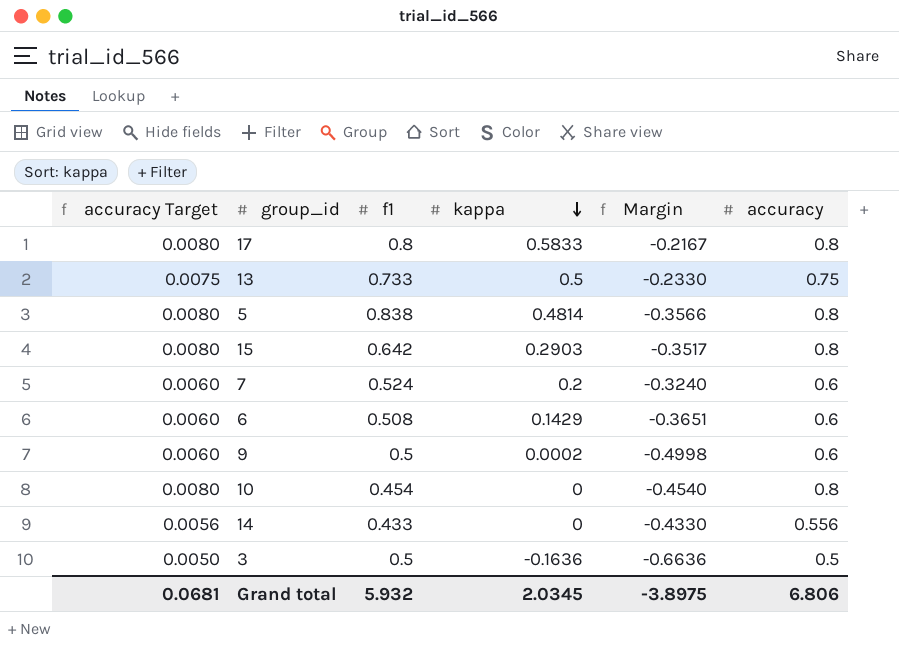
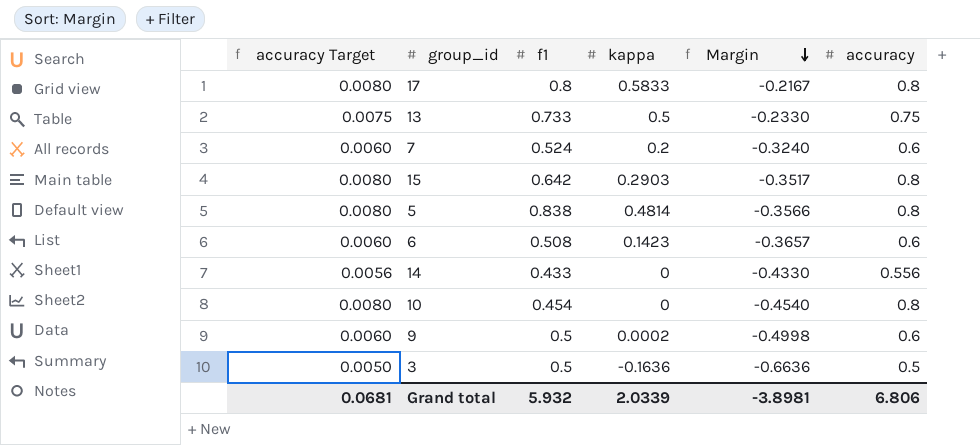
row order: kappa descending -> Margin descending
6 | kappa: 0.1429 -> 0.1423
6 | Margin: -0.3651 -> -0.3657
Grand total | kappa: 2.0345 -> 2.0339
Grand total | Margin: -3.8975 -> -3.8981

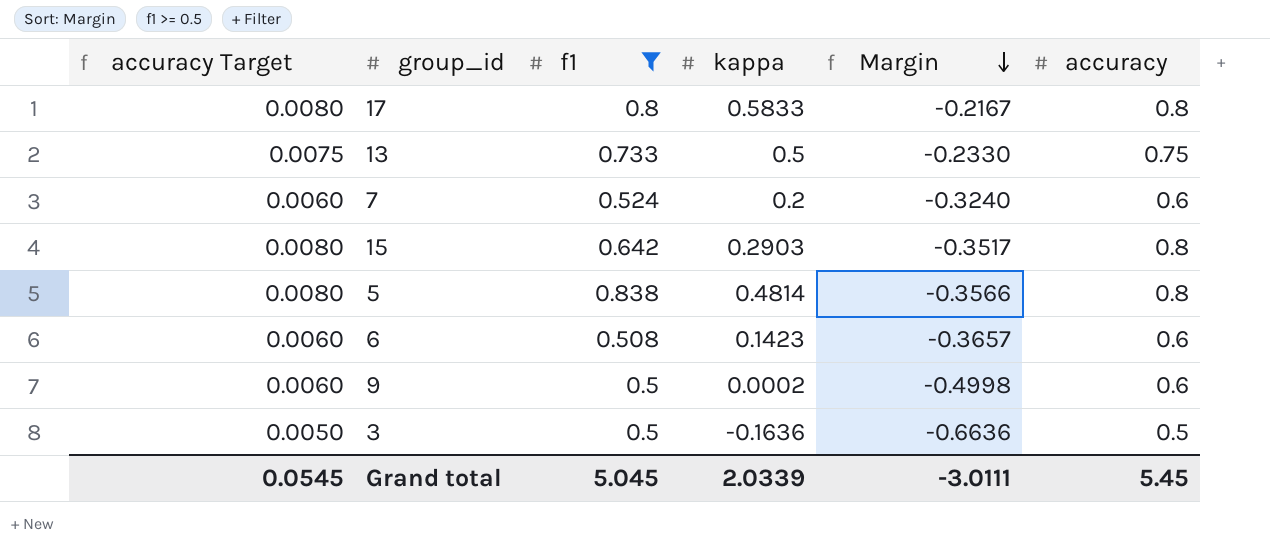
filter: none -> f1 >= 0.5
Grand total | accuracy Target: 0.0681 -> 0.0545
Grand total | f1: 5.932 -> 5.045
Grand total | Margin: -3.8981 -> -3.0111
Grand total | accuracy: 6.806 -> 5.45

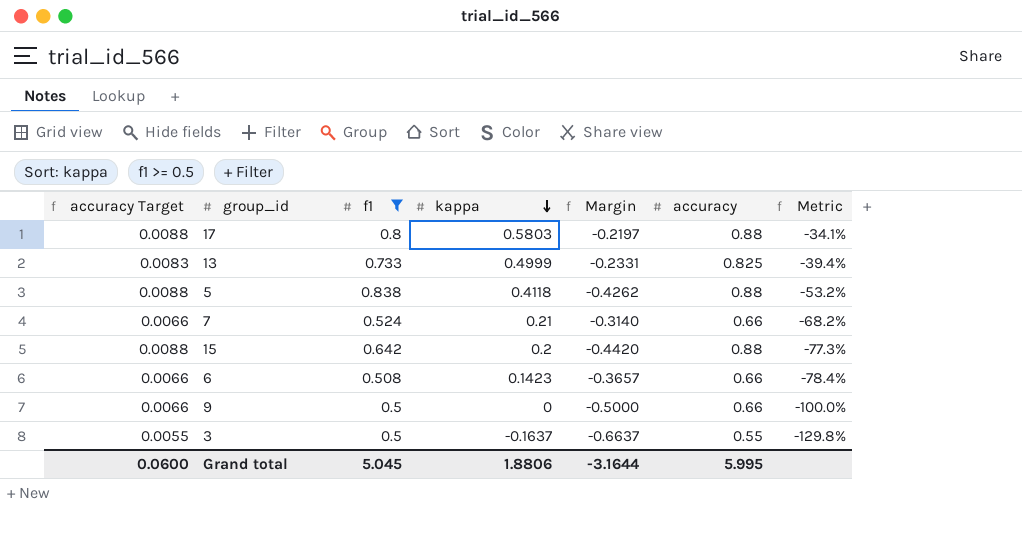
row order: Margin descending -> kappa descending
column Metric | formula: none -> ([kappa] - [accuracy]) / [accuracy]
17 | accuracy Target: 0.0080 -> 0.0088
17 | kappa: 0.5833 -> 0.5803
17 | Margin: -0.2167 -> -0.2197
17 | accuracy: 0.8 -> 0.88
13 | accuracy Target: 0.0075 -> 0.0083
13 | kappa: 0.5 -> 0.4999
13 | Margin: -0.2330 -> -0.2331
13 | accuracy: 0.75 -> 0.825
5 | accuracy Target: 0.0080 -> 0.0088
5 | kappa: 0.4814 -> 0.4118
5 | Margin: -0.3566 -> -0.4262
5 | accuracy: 0.8 -> 0.88
7 | accuracy Target: 0.0060 -> 0.0066
7 | kappa: 0.2 -> 0.21
7 | Margin: -0.3240 -> -0.3140
7 | accuracy: 0.6 -> 0.66
15 | accuracy Target: 0.0080 -> 0.0088
15 | kappa: 0.2903 -> 0.2
15 | Margin: -0.3517 -> -0.4420
15 | accuracy: 0.8 -> 0.88
6 | accuracy Target: 0.0060 -> 0.0066
6 | accuracy: 0.6 -> 0.66
9 | accuracy Target: 0.0060 -> 0.0066
9 | kappa: 0.0002 -> 0
9 | Margin: -0.4998 -> -0.5000
9 | accuracy: 0.6 -> 0.66
3 | accuracy Target: 0.0050 -> 0.0055
3 | kappa: -0.1636 -> -0.1637
3 | Margin: -0.6636 -> -0.6637
3 | accuracy: 0.5 -> 0.55
Grand total | accuracy Target: 0.0545 -> 0.0600
Grand total | kappa: 2.0339 -> 1.8806
Grand total | Margin: -3.0111 -> -3.1644
Grand total | accuracy: 5.45 -> 5.995

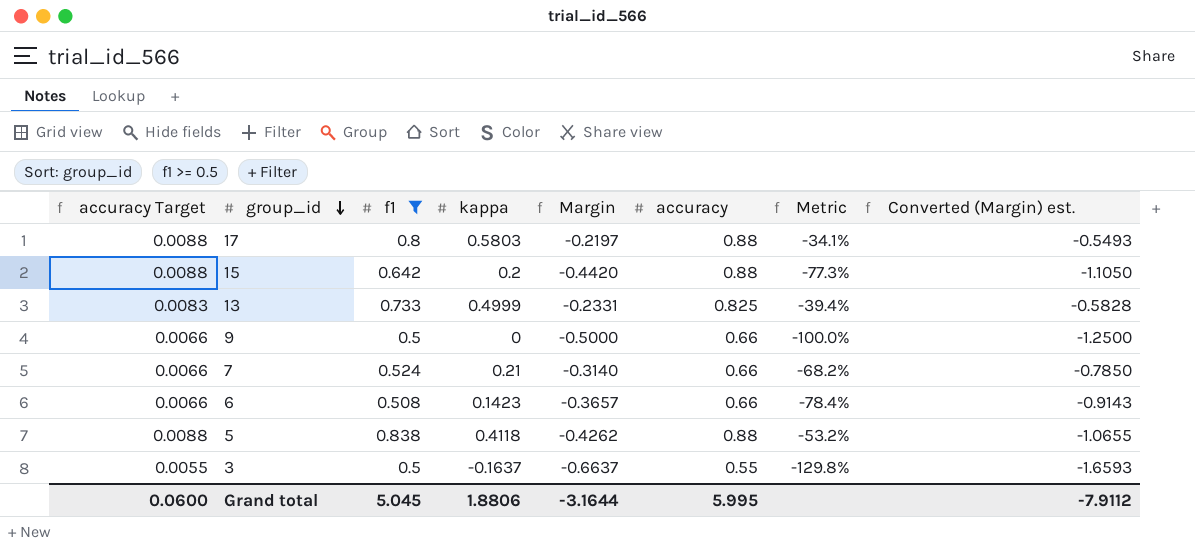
row order: kappa descending -> group_id descending
column Converted (Margin) est. | formula: none -> [Margin] * 2.5

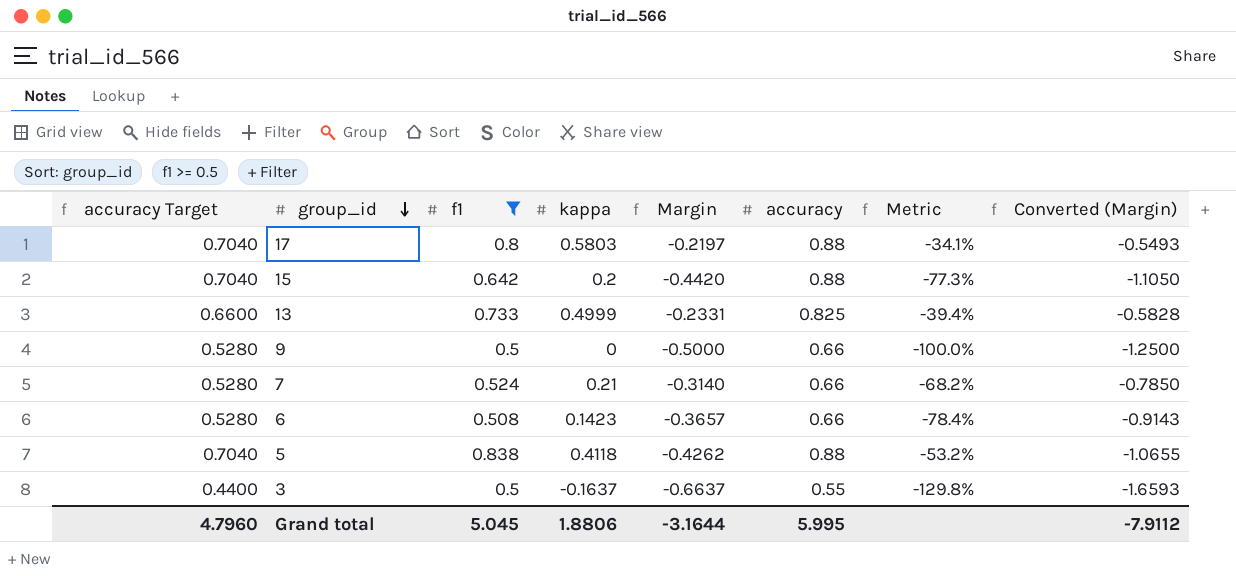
column accuracy Target | formula: [accuracy] * 0.01 -> [accuracy] * 0.8
column name: Converted (Margin) est. -> Converted (Margin)
Grand total | accuracy Target: 0.0600 -> 4.7960

